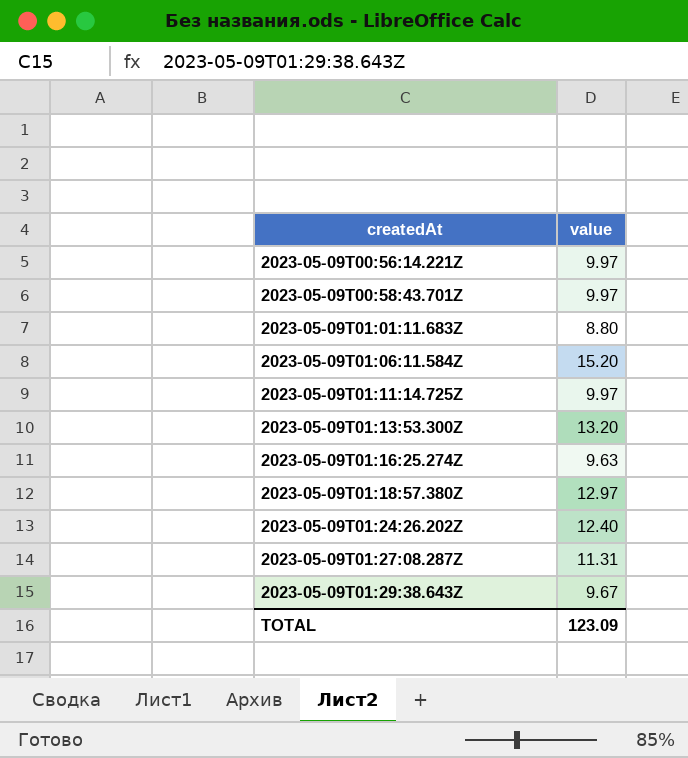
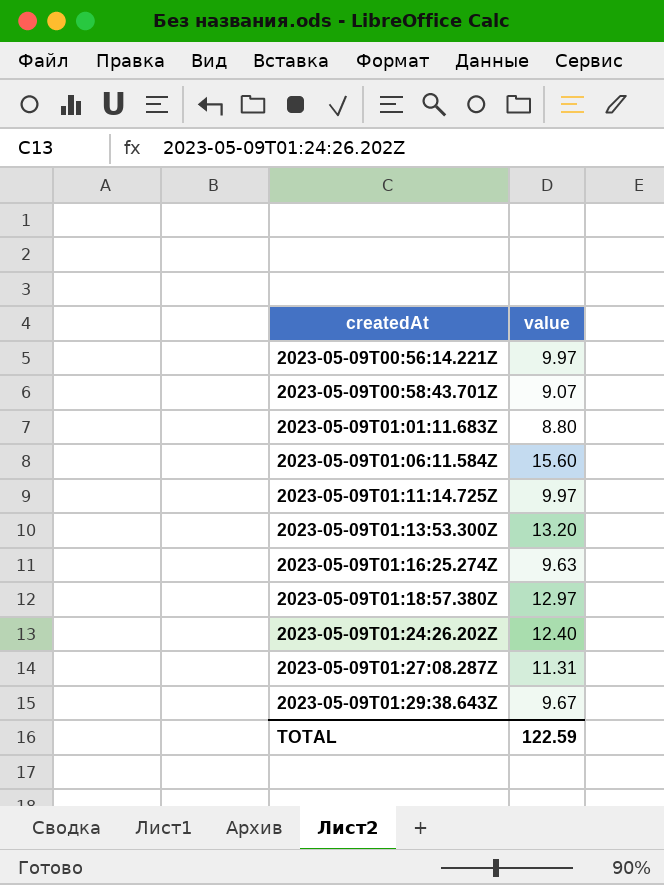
2023-05-09T00:58:43.701Z | value: 9.97 -> 9.07
2023-05-09T01:06:11.584Z | value: 15.20 -> 15.60
TOTAL | value: 123.09 -> 122.59

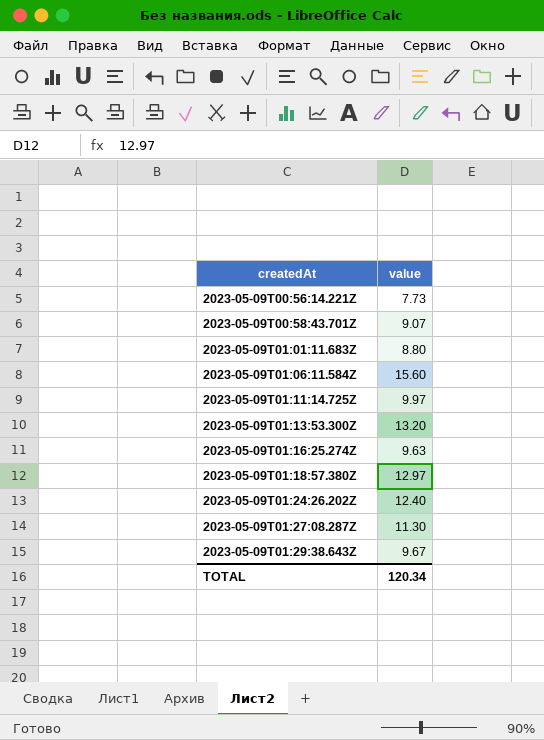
2023-05-09T00:56:14.221Z | value: 9.97 -> 7.73
2023-05-09T01:27:08.287Z | value: 11.31 -> 11.30
TOTAL | value: 122.59 -> 120.34

